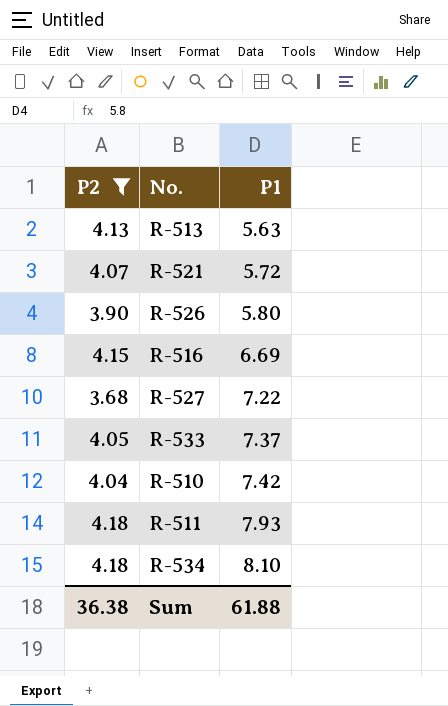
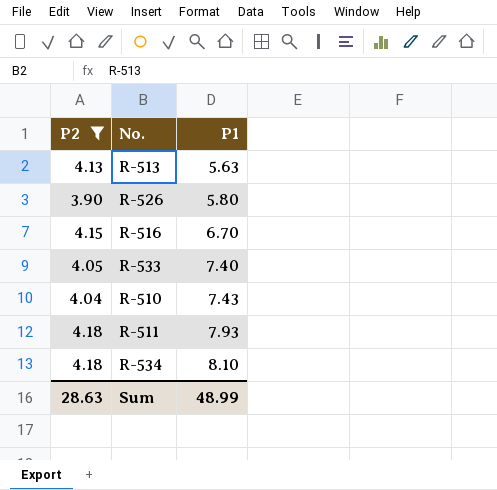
row R-521: 4.07 | 5.72 -> none
row R-527: 3.68 | 7.22 -> none
R-516 | P1: 6.69 -> 6.70
R-533 | P1: 7.37 -> 7.40
R-510 | P1: 7.42 -> 7.43
Sum | P2: 36.38 -> 28.63
Sum | P1: 61.88 -> 48.99

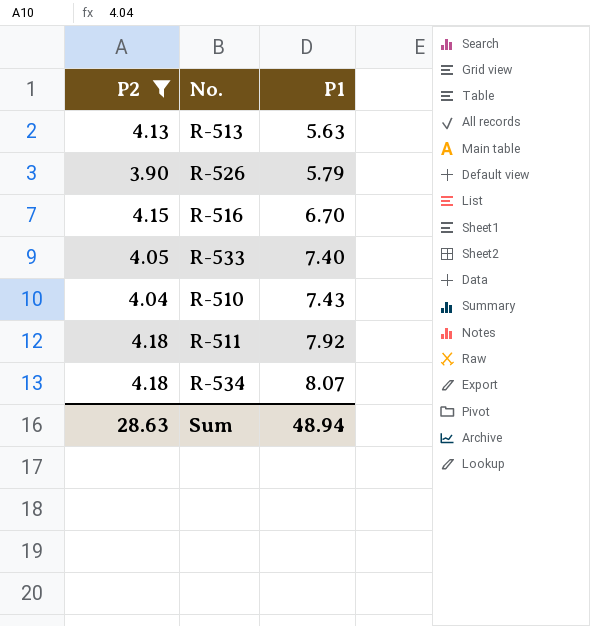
R-526 | P1: 5.80 -> 5.79
R-511 | P1: 7.93 -> 7.92
R-534 | P1: 8.10 -> 8.07
Sum | P1: 48.99 -> 48.94

